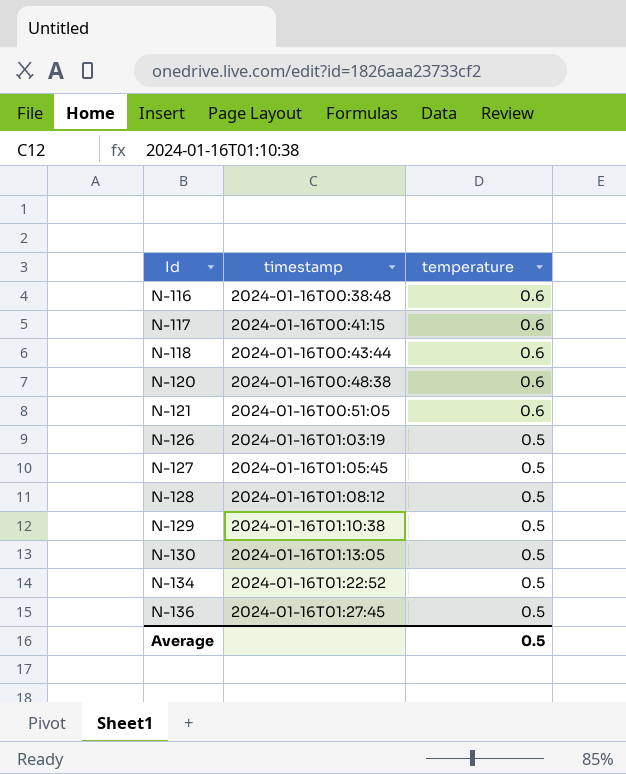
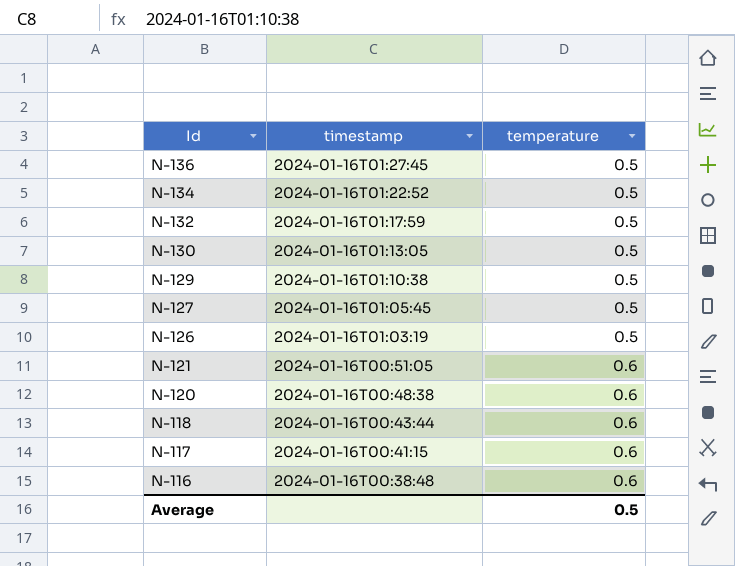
row order: Id ascending -> Id descending
row N-128: 2024-01-16T01:08:12 | 0.5 -> none
row N-132: none -> 2024-01-16T01:17:59 | 0.5

